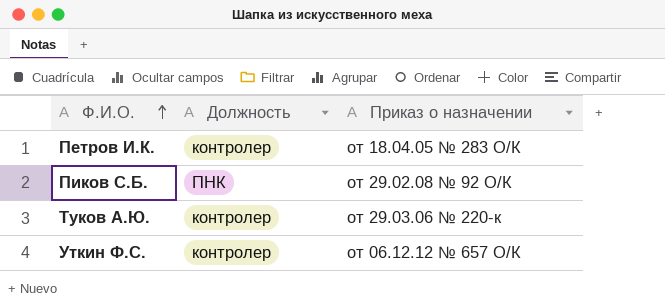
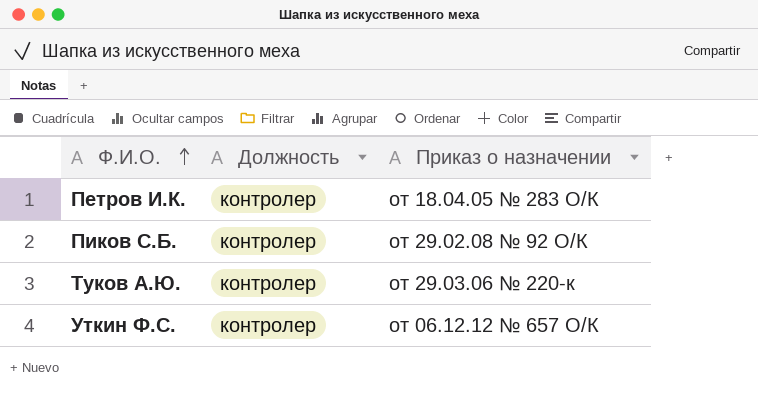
Пиков С.Б. | Должность: ПНК -> контролер

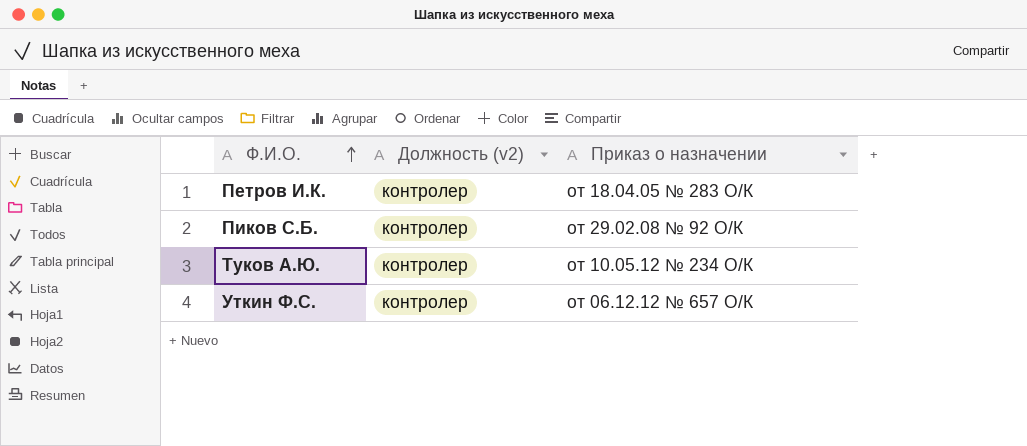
column name: Должность -> Должность (v2)
Туков А.Ю. | Приказ о назначении: от 29.03.06 № 220-к -> от 10.05.12 № 234 О/К

